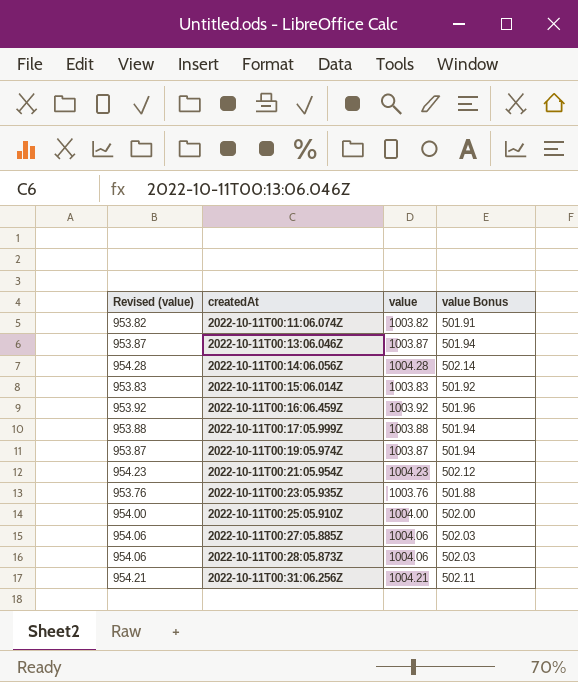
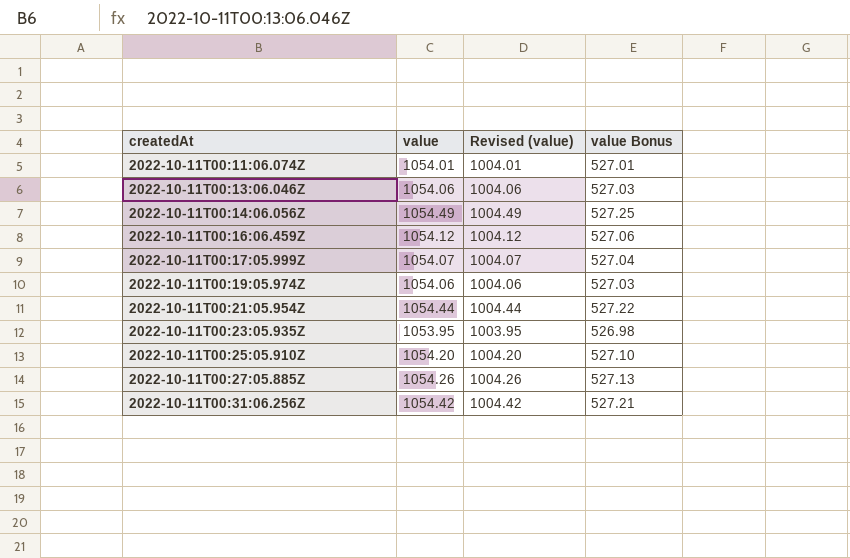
column Revised (value) | position: 1 -> 3
row 2022-10-11T00:15:06.014Z: 953.83 | 1003.83 | 501.92 -> none
row 2022-10-11T00:28:05.873Z: 954.06 | 1004.06 | 502.03 -> none
2022-10-11T00:11:06.074Z | value: 1003.82 -> 1054.01
2022-10-11T00:11:06.074Z | Revised (value): 953.82 -> 1004.01
2022-10-11T00:11:06.074Z | value Bonus: 501.91 -> 527.01
2022-10-11T00:13:06.046Z | value: 1003.87 -> 1054.06
2022-10-11T00:13:06.046Z | Revised (value): 953.87 -> 1004.06
2022-10-11T00:13:06.046Z | value Bonus: 501.94 -> 527.03
2022-10-11T00:14:06.056Z | value: 1004.28 -> 1054.49
2022-10-11T00:14:06.056Z | Revised (value): 954.28 -> 1004.49
2022-10-11T00:14:06.056Z | value Bonus: 502.14 -> 527.25
2022-10-11T00:16:06.459Z | value: 1003.92 -> 1054.12
2022-10-11T00:16:06.459Z | Revised (value): 953.92 -> 1004.12
2022-10-11T00:16:06.459Z | value Bonus: 501.96 -> 527.06
2022-10-11T00:17:05.999Z | value: 1003.88 -> 1054.07
2022-10-11T00:17:05.999Z | Revised (value): 953.88 -> 1004.07
2022-10-11T00:17:05.999Z | value Bonus: 501.94 -> 527.04
2022-10-11T00:19:05.974Z | value: 1003.87 -> 1054.06
2022-10-11T00:19:05.974Z | Revised (value): 953.87 -> 1004.06
2022-10-11T00:19:05.974Z | value Bonus: 501.94 -> 527.03
2022-10-11T00:21:05.954Z | value: 1004.23 -> 1054.44
2022-10-11T00:21:05.954Z | Revised (value): 954.23 -> 1004.44
2022-10-11T00:21:05.954Z | value Bonus: 502.12 -> 527.22
2022-10-11T00:23:05.935Z | value: 1003.76 -> 1053.95
2022-10-11T00:23:05.935Z | Revised (value): 953.76 -> 1003.95
2022-10-11T00:23:05.935Z | value Bonus: 501.88 -> 526.98
2022-10-11T00:25:05.910Z | value: 1004.00 -> 1054.20
2022-10-11T00:25:05.910Z | Revised (value): 954.00 -> 1004.20
2022-10-11T00:25:05.910Z | value Bonus: 502.00 -> 527.10
2022-10-11T00:27:05.885Z | value: 1004.06 -> 1054.26
2022-10-11T00:27:05.885Z | Revised (value): 954.06 -> 1004.26
2022-10-11T00:27:05.885Z | value Bonus: 502.03 -> 527.13
2022-10-11T00:31:06.256Z | value: 1004.21 -> 1054.42
2022-10-11T00:31:06.256Z | Revised (value): 954.21 -> 1004.42
2022-10-11T00:31:06.256Z | value Bonus: 502.11 -> 527.21

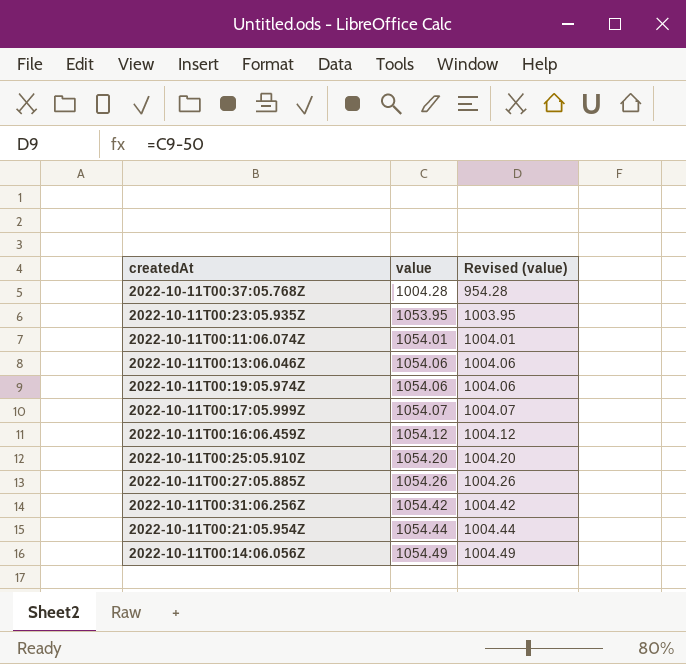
row order: createdAt ascending -> value ascending
column value Bonus | formula: [value] * 0.5 -> none
row 2022-10-11T00:37:05.768Z: none -> 1004.28 | 954.28

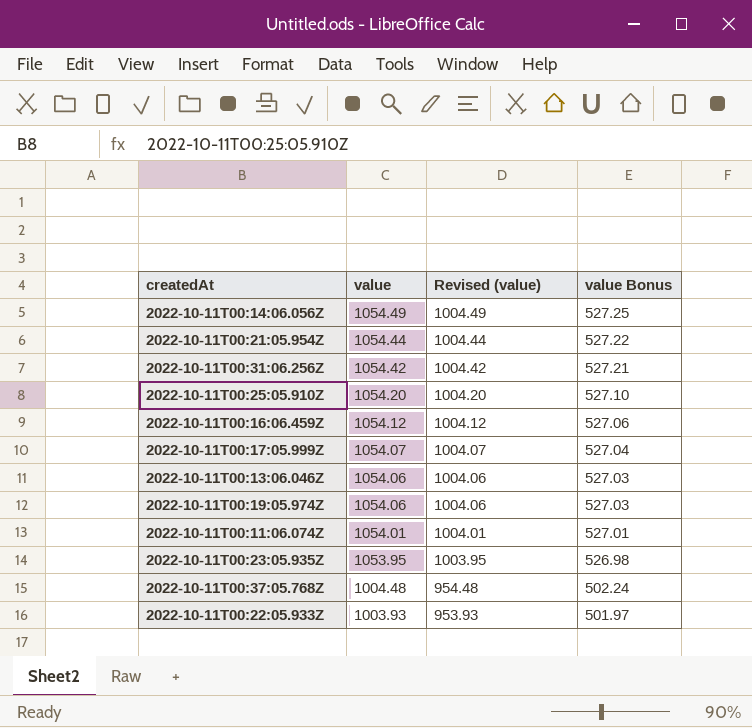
row order: value ascending -> value descending
column value Bonus | formula: none -> [value] * 0.5
row 2022-10-11T00:27:05.885Z: 1054.26 | 1004.26 -> none
2022-10-11T00:37:05.768Z | value: 1004.28 -> 1004.48
2022-10-11T00:37:05.768Z | Revised (value): 954.28 -> 954.48
row 2022-10-11T00:22:05.933Z: none -> 1003.93 | 953.93 | 501.97

